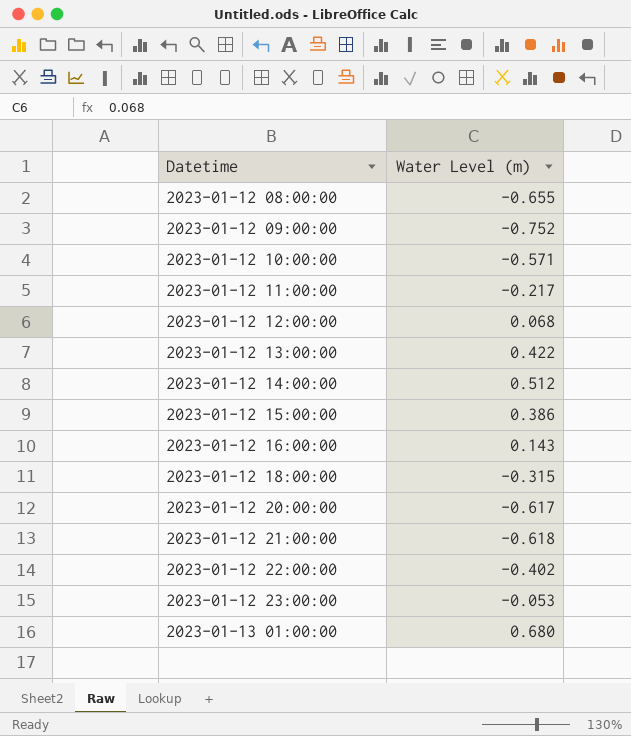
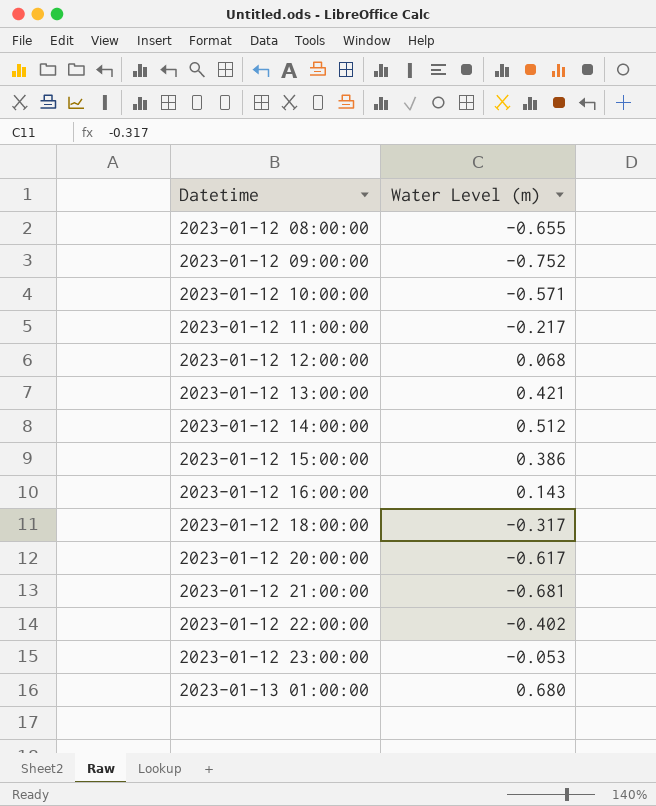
2023-01-12 13:00:00 | Water Level (m): 0.422 -> 0.421
2023-01-12 18:00:00 | Water Level (m): -0.315 -> -0.317
2023-01-12 21:00:00 | Water Level (m): -0.618 -> -0.681

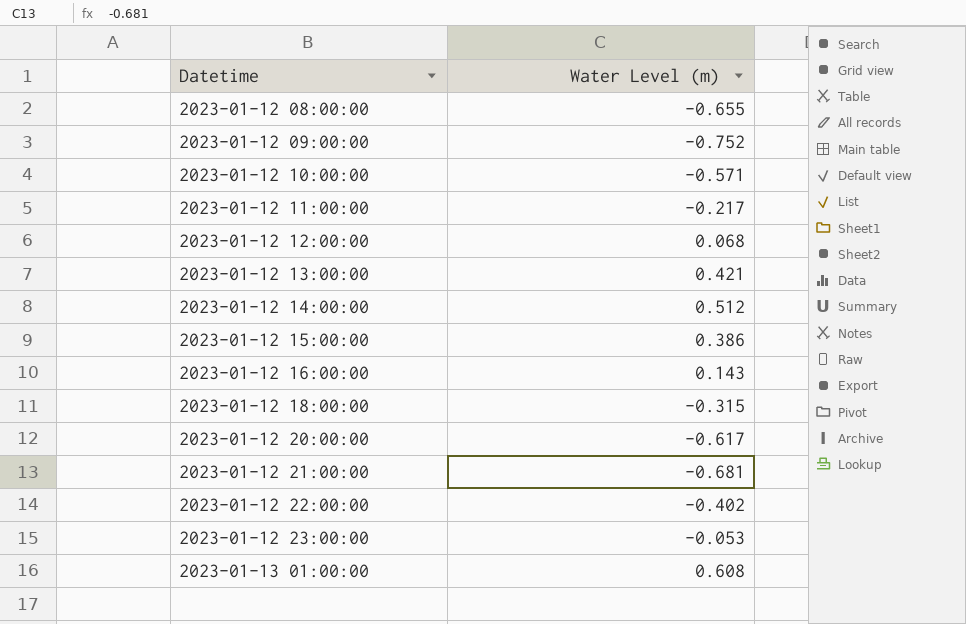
2023-01-12 18:00:00 | Water Level (m): -0.317 -> -0.315
2023-01-13 01:00:00 | Water Level (m): 0.680 -> 0.608

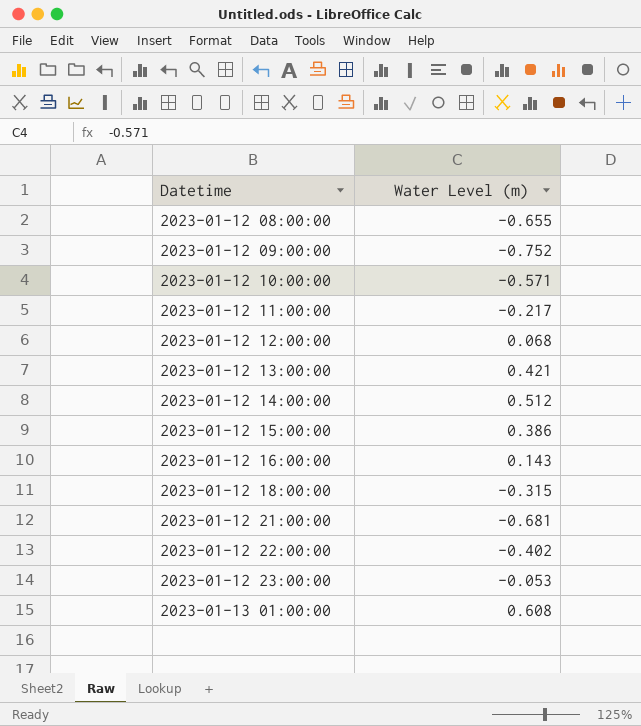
row 2023-01-12 20:00:00: -0.617 -> none

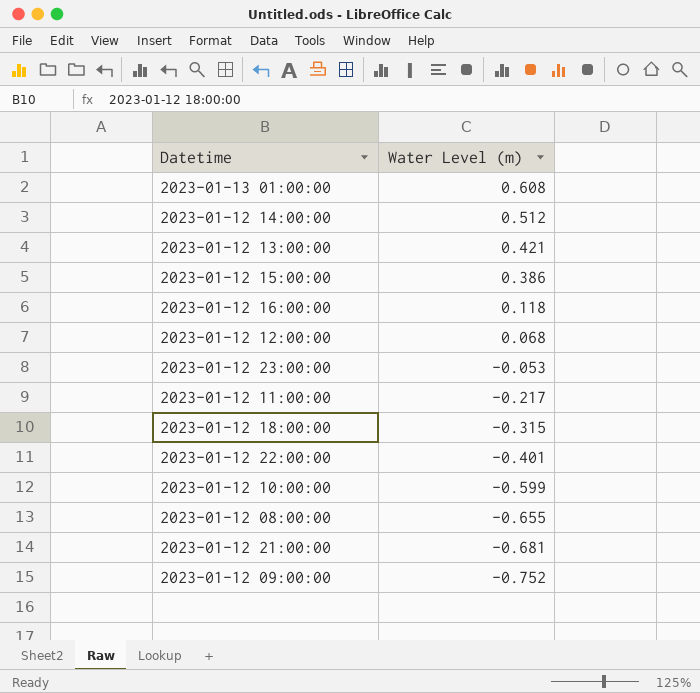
row order: Datetime ascending -> Water Level (m) descending
2023-01-12 16:00:00 | Water Level (m): 0.143 -> 0.118
2023-01-12 22:00:00 | Water Level (m): -0.402 -> -0.401
2023-01-12 10:00:00 | Water Level (m): -0.571 -> -0.599

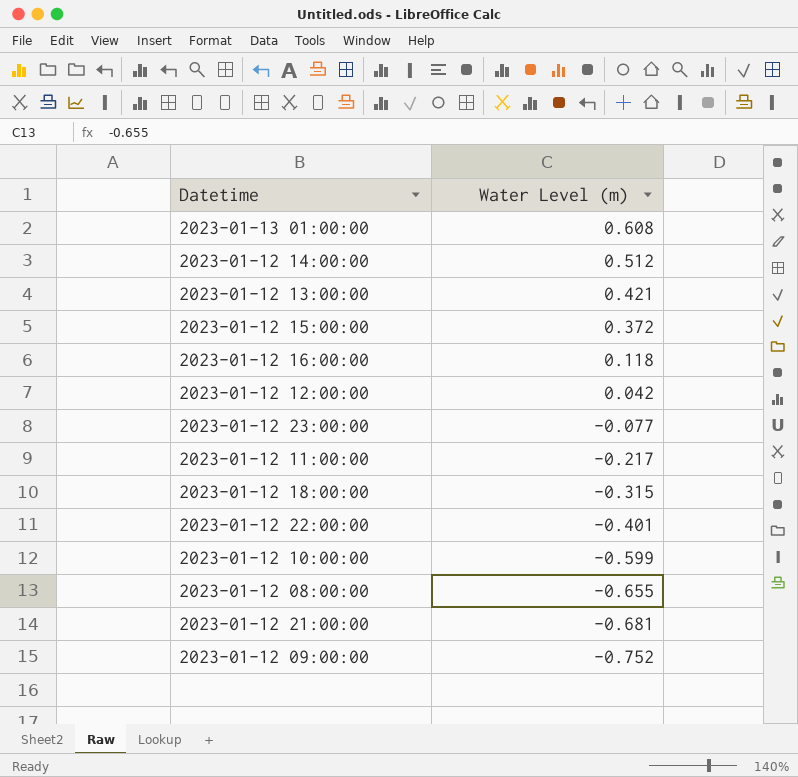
2023-01-12 15:00:00 | Water Level (m): 0.386 -> 0.372
2023-01-12 12:00:00 | Water Level (m): 0.068 -> 0.042
2023-01-12 23:00:00 | Water Level (m): -0.053 -> -0.077

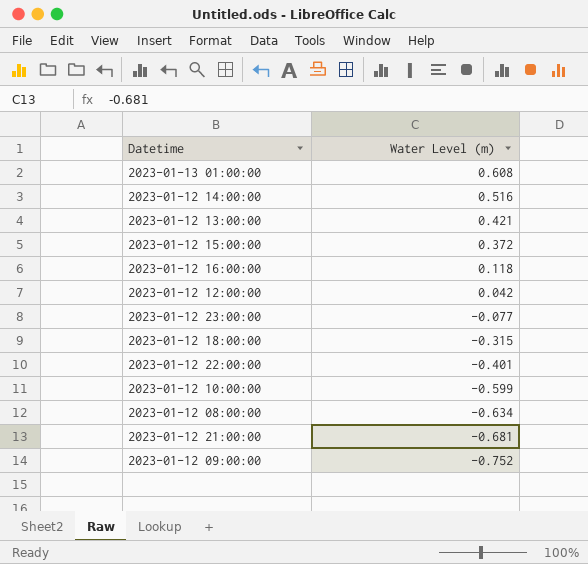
row 2023-01-12 11:00:00: -0.217 -> none
2023-01-12 14:00:00 | Water Level (m): 0.512 -> 0.516
2023-01-12 08:00:00 | Water Level (m): -0.655 -> -0.634

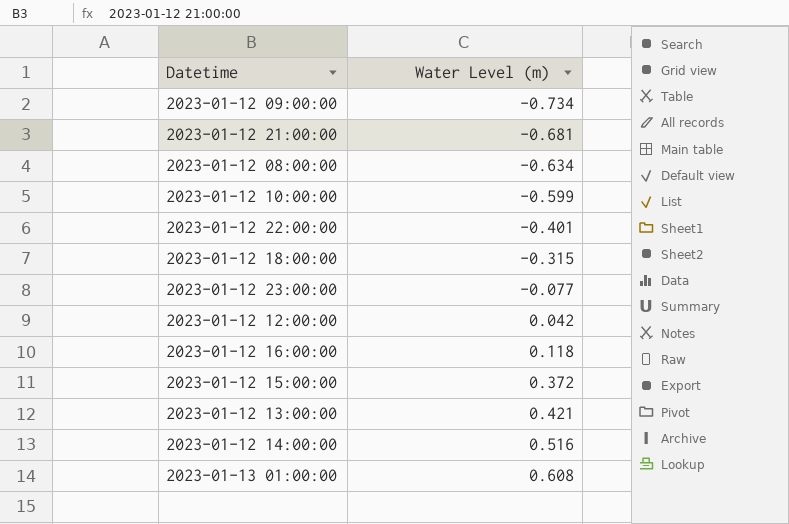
row order: Water Level (m) descending -> Water Level (m) ascending
2023-01-12 09:00:00 | Water Level (m): -0.752 -> -0.734

